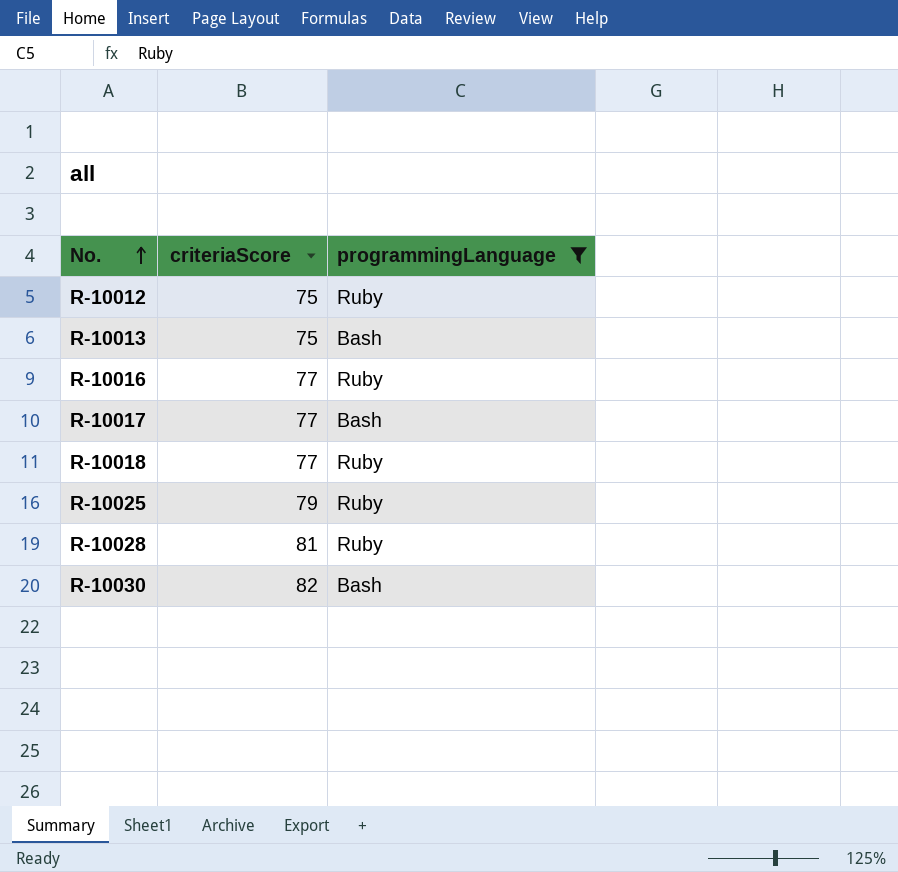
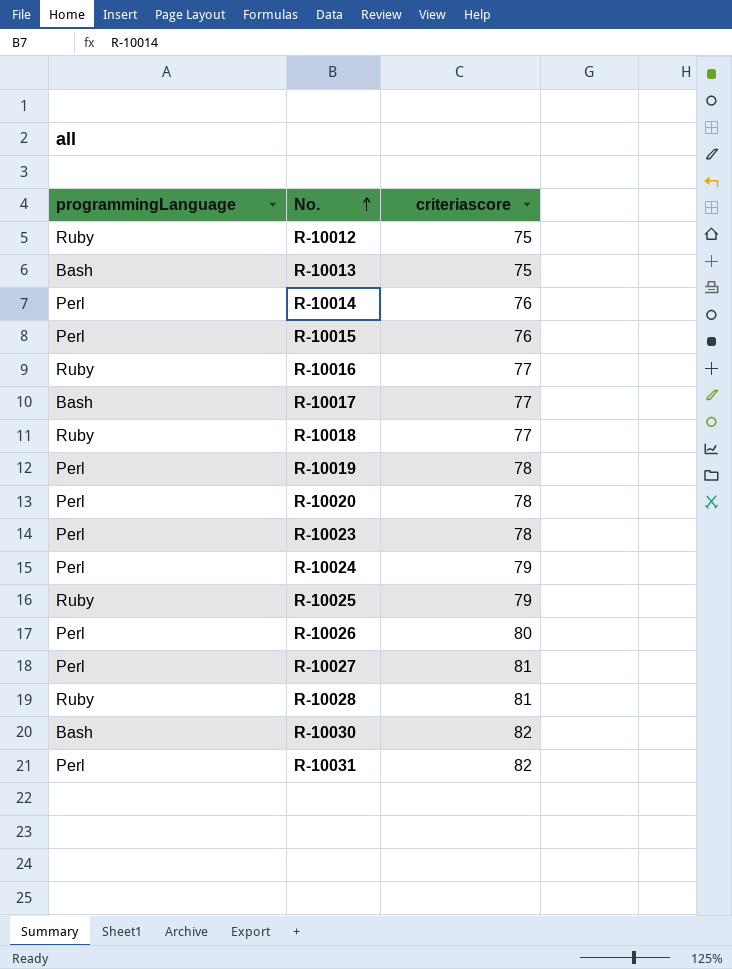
filter: programmingLanguage != Perl -> none
column programmingLanguage | position: 3 -> 1
column name: criteriaScore -> criteriascore

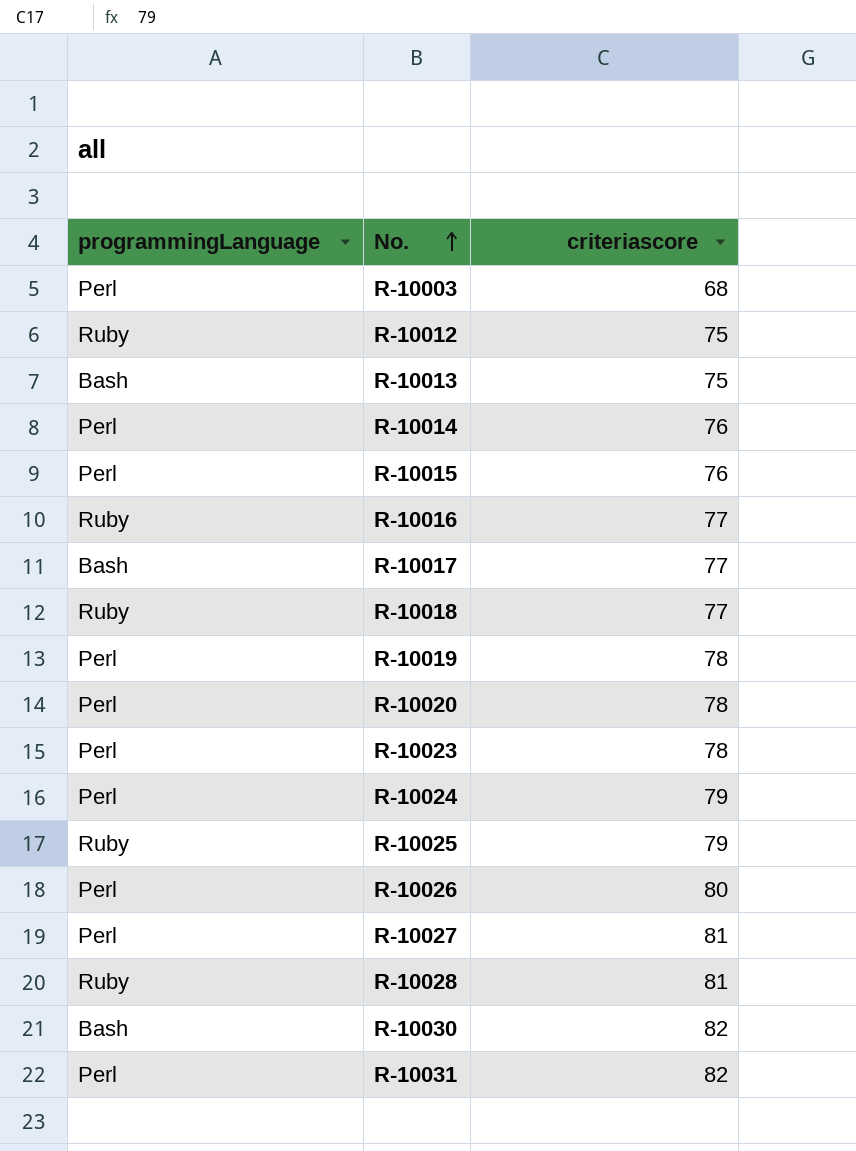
row R-10003: none -> Perl | 68

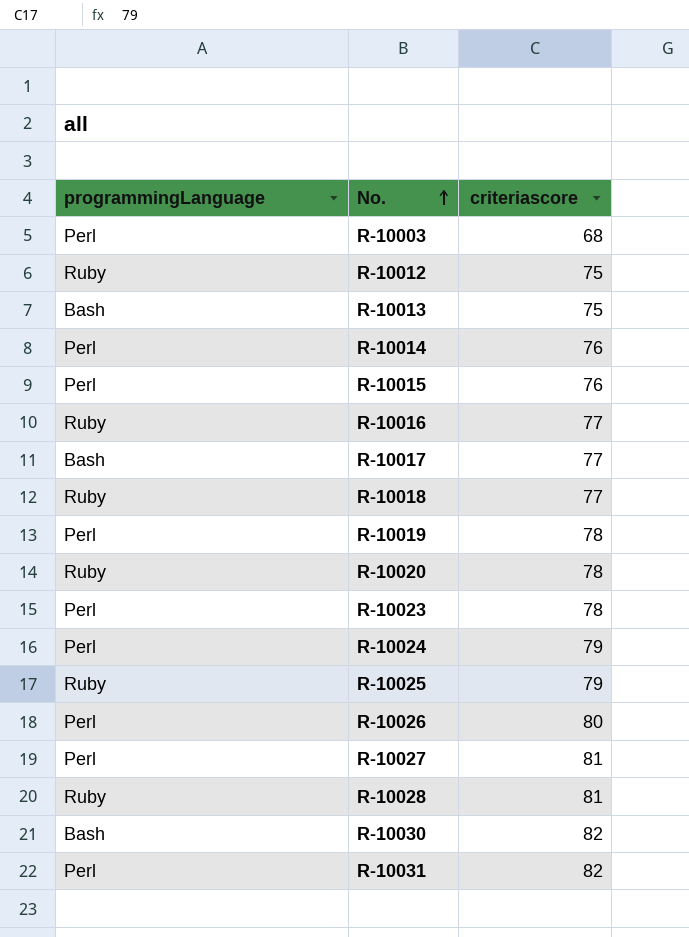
R-10020 | programmingLanguage: Perl -> Ruby

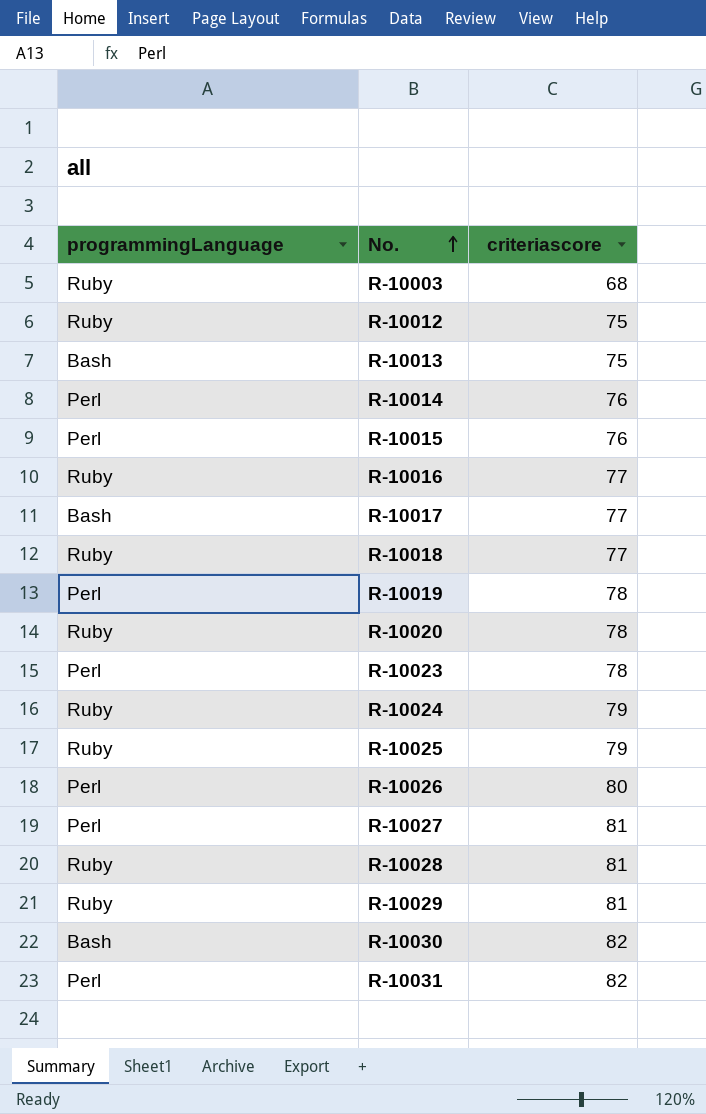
R-10003 | programmingLanguage: Perl -> Ruby
R-10024 | programmingLanguage: Perl -> Ruby
row R-10029: none -> Ruby | 81

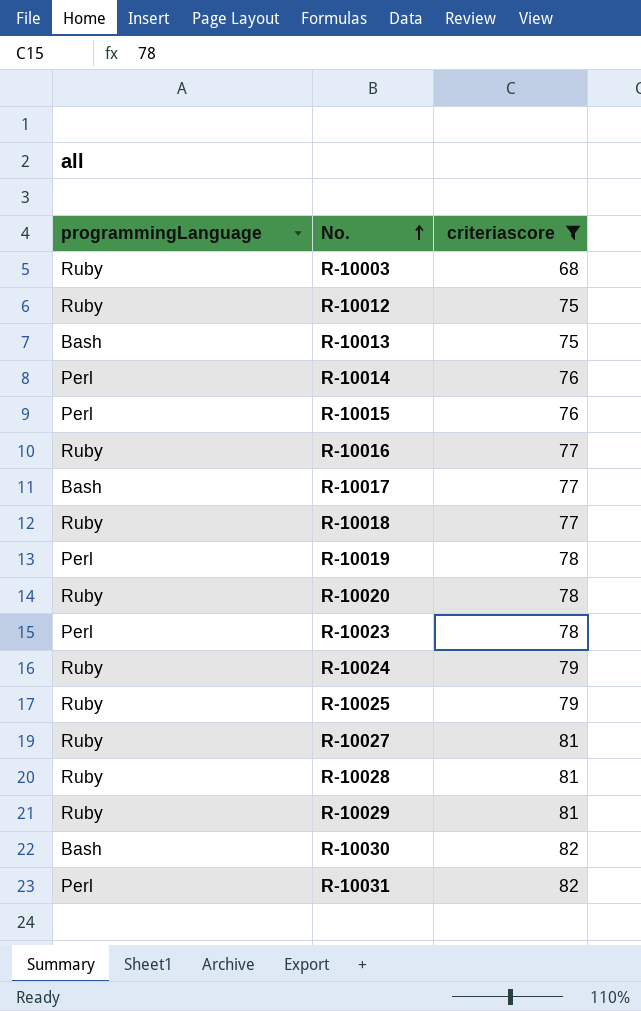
filter: none -> criteriascore != 80
R-10027 | programmingLanguage: Perl -> Ruby

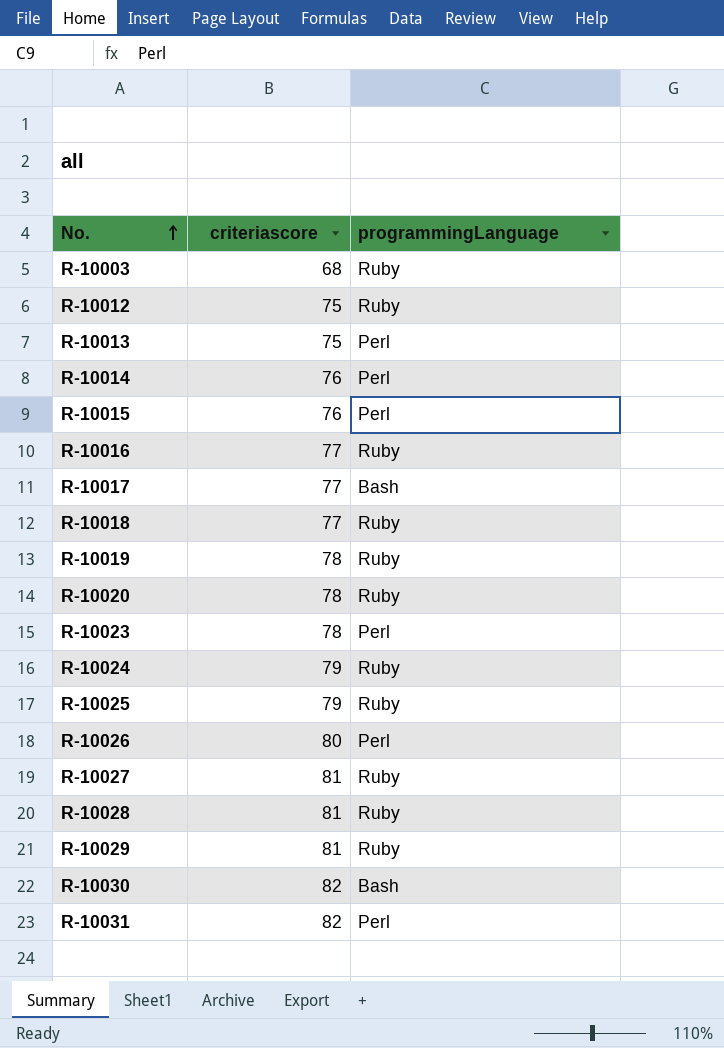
filter: criteriascore != 80 -> none
column programmingLanguage | position: 1 -> 3
R-10013 | programmingLanguage: Bash -> Perl
R-10019 | programmingLanguage: Perl -> Ruby

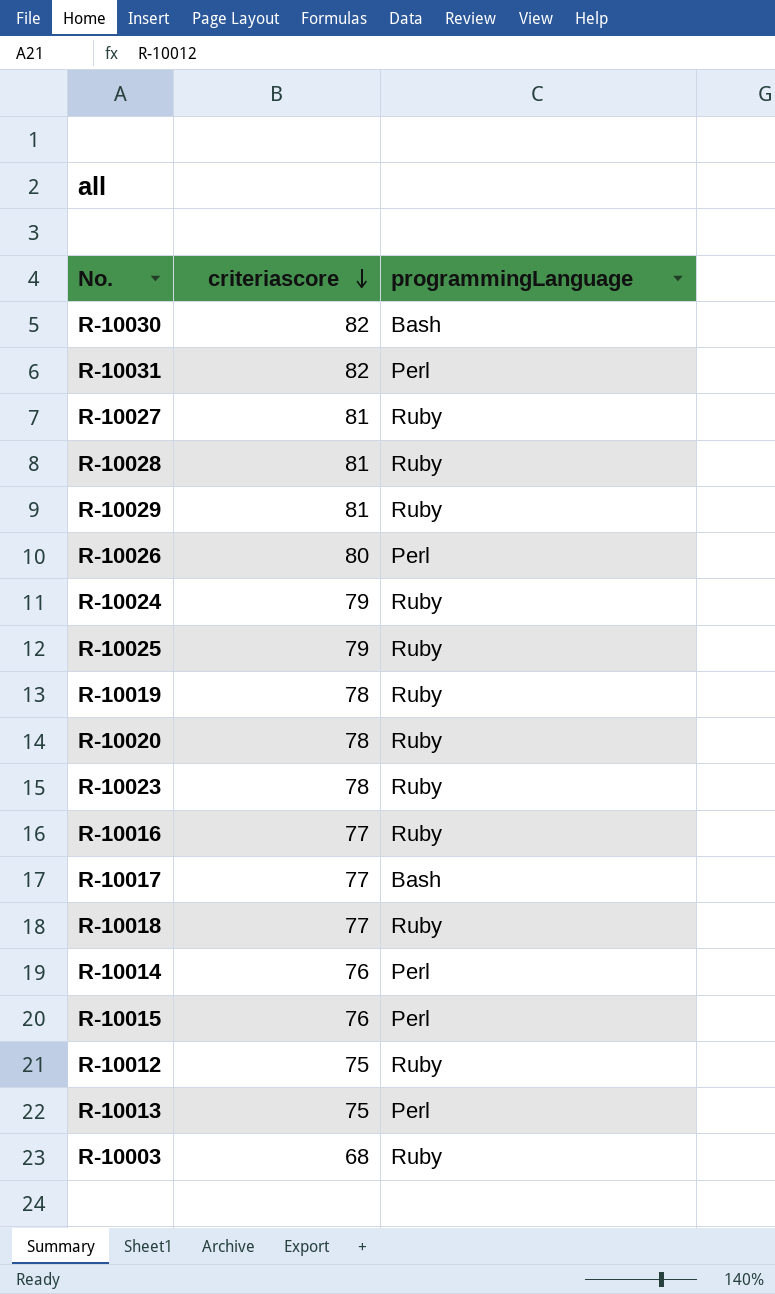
row order: No. ascending -> criteriascore descending
R-10023 | programmingLanguage: Perl -> Ruby

